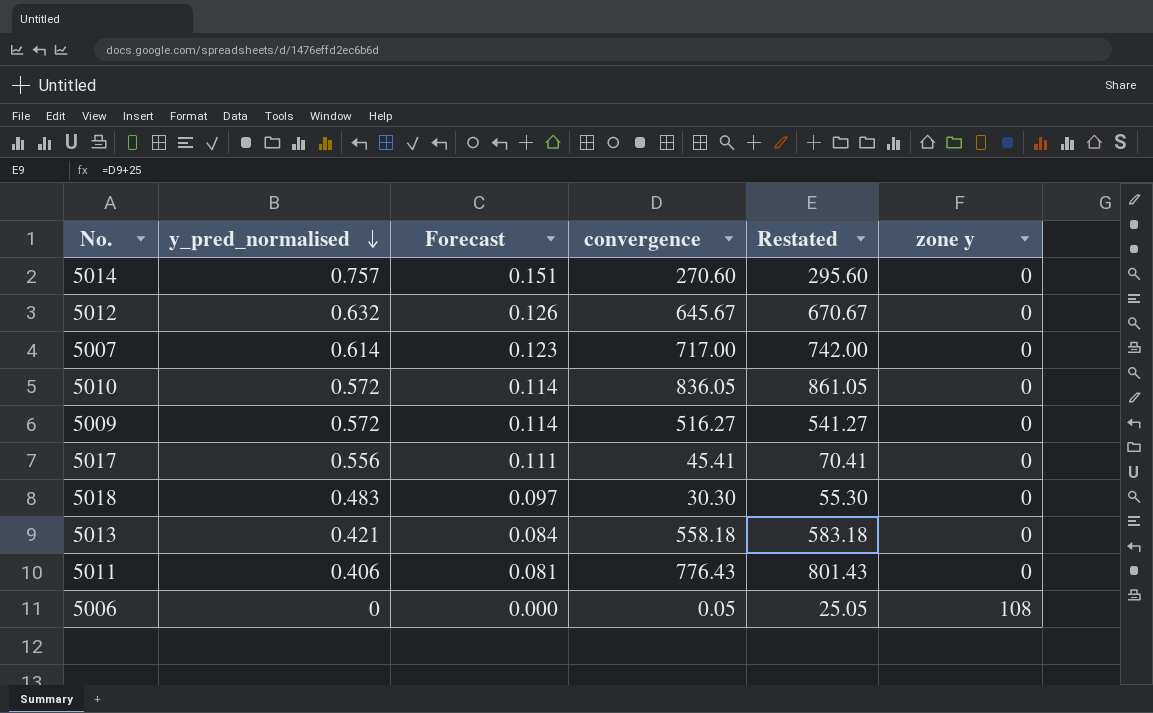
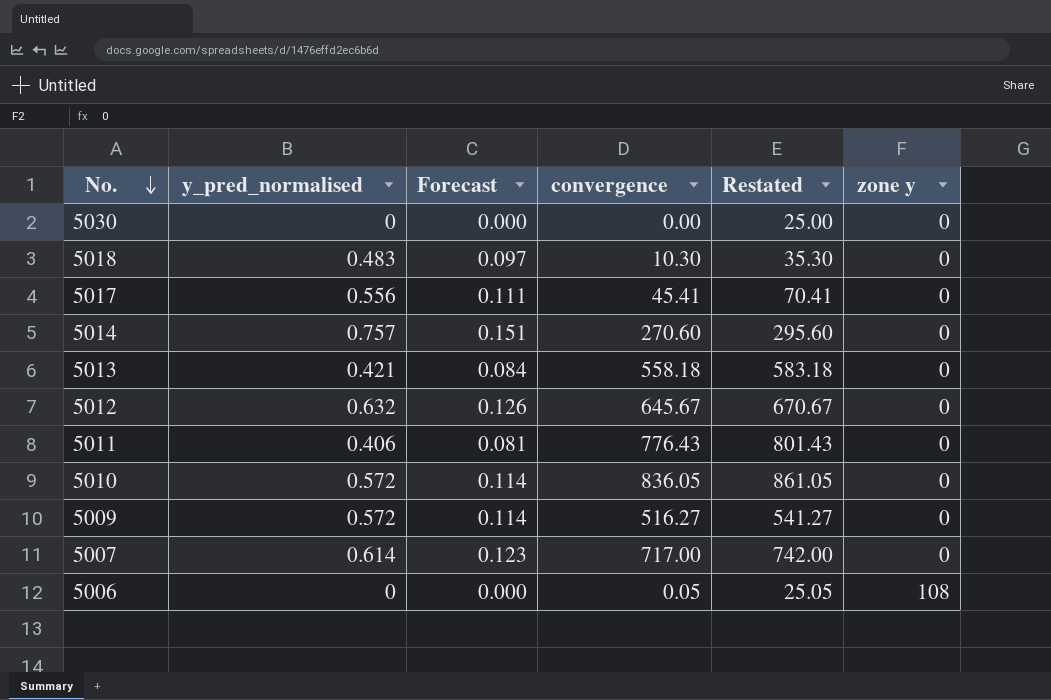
row order: y_pred_normalised descending -> No. descending
row 5030: none -> 0 | 0.000 | 0.00 | 25.00 | 0
5018 | convergence: 30.30 -> 10.30
5018 | Restated: 55.30 -> 35.30

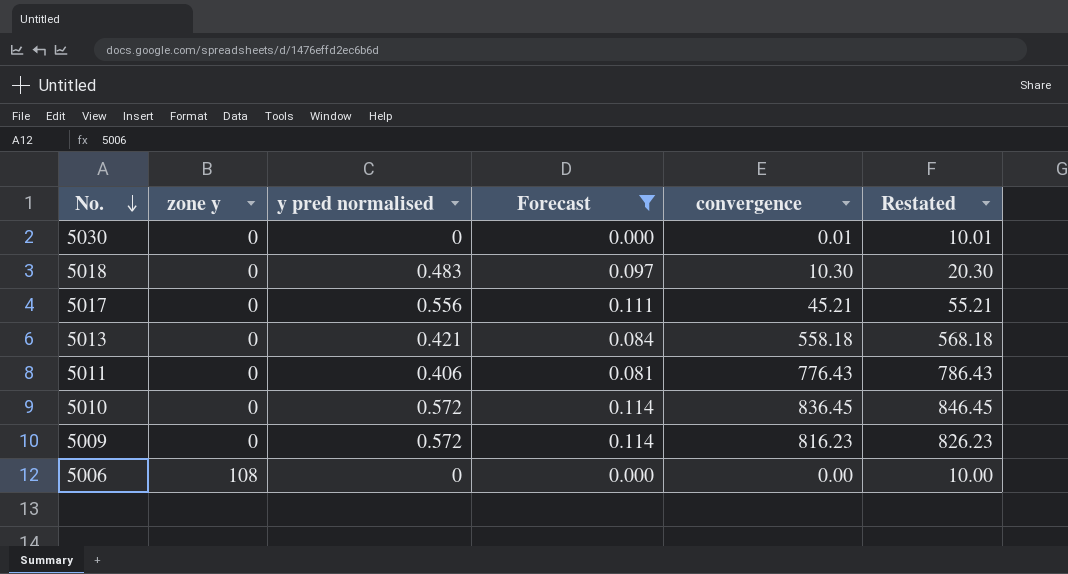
filter: none -> Forecast <= 0.114
column zone y | position: 6 -> 2
column name: y_pred_normalised -> y pred normalised
column Restated | formula: [convergence] + 25 -> [convergence] + 10
5030 | convergence: 0.00 -> 0.01
5017 | convergence: 45.41 -> 45.21
5010 | convergence: 836.05 -> 836.45
5009 | convergence: 516.27 -> 816.23
5006 | convergence: 0.05 -> 0.00

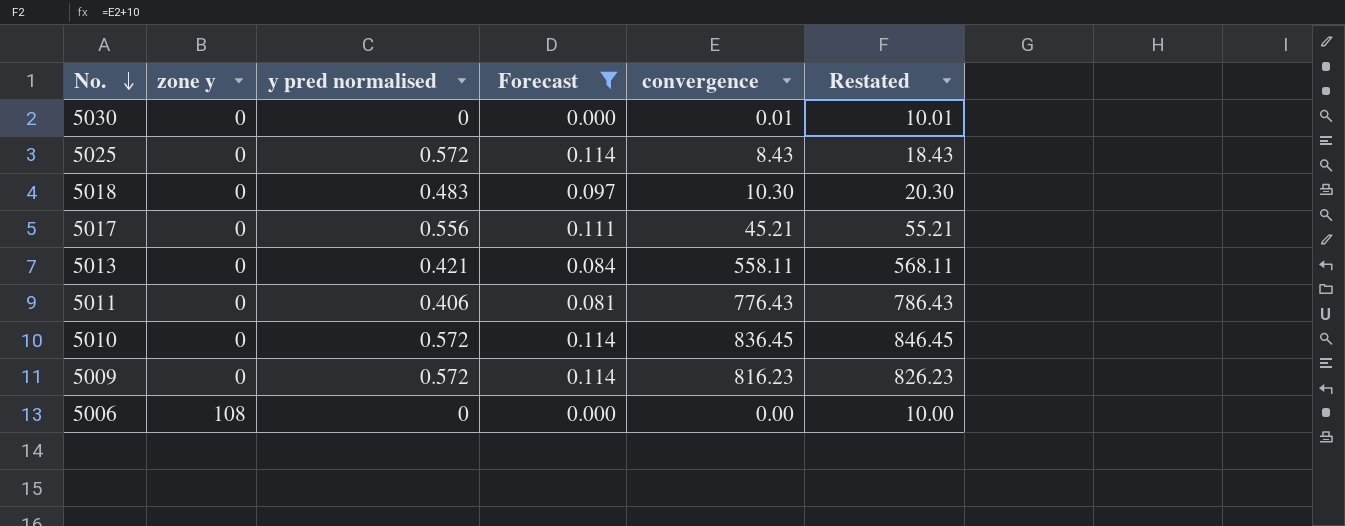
row 5025: none -> 0 | 0.572 | 0.114 | 8.43 | 18.43
5013 | convergence: 558.18 -> 558.11
5013 | Restated: 568.18 -> 568.11

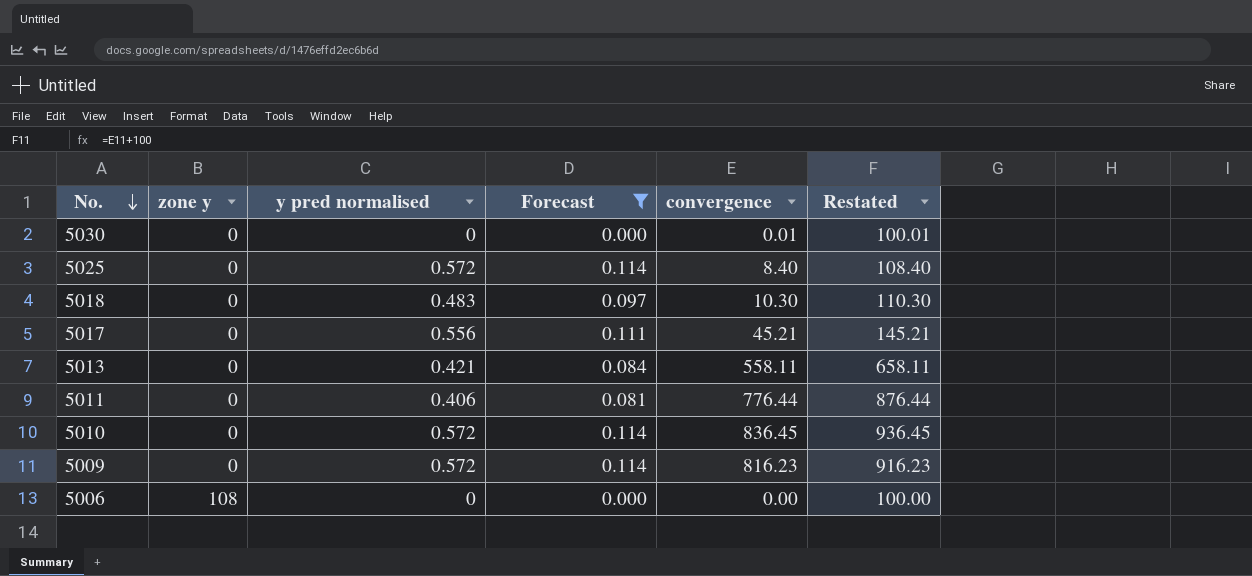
column Restated | formula: [convergence] + 10 -> [convergence] + 100
5025 | convergence: 8.43 -> 8.40
5011 | convergence: 776.43 -> 776.44

